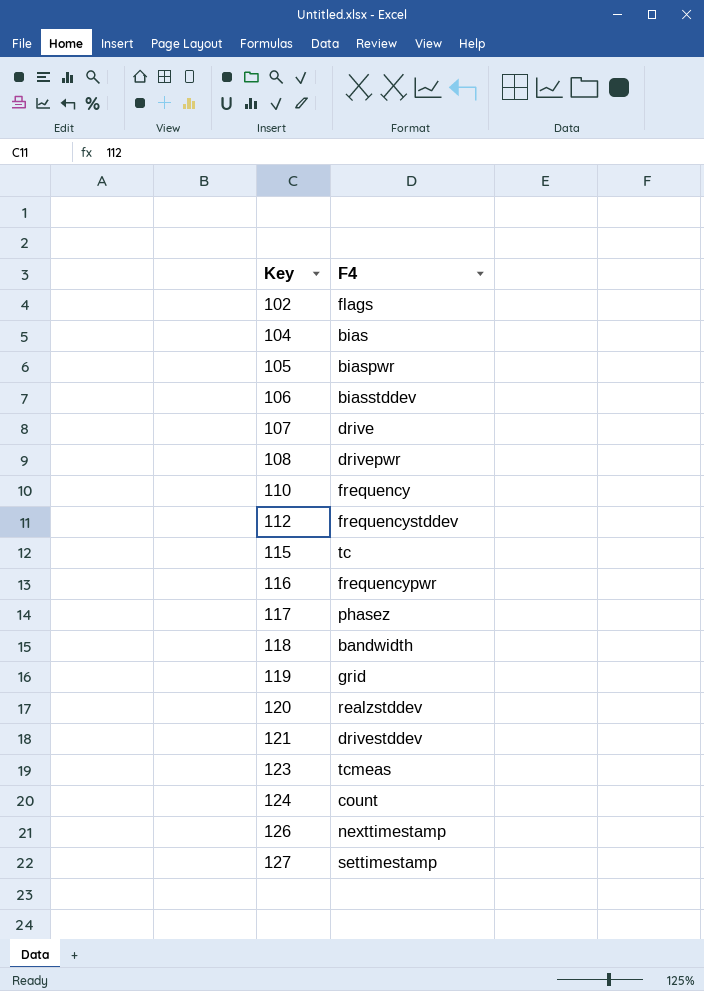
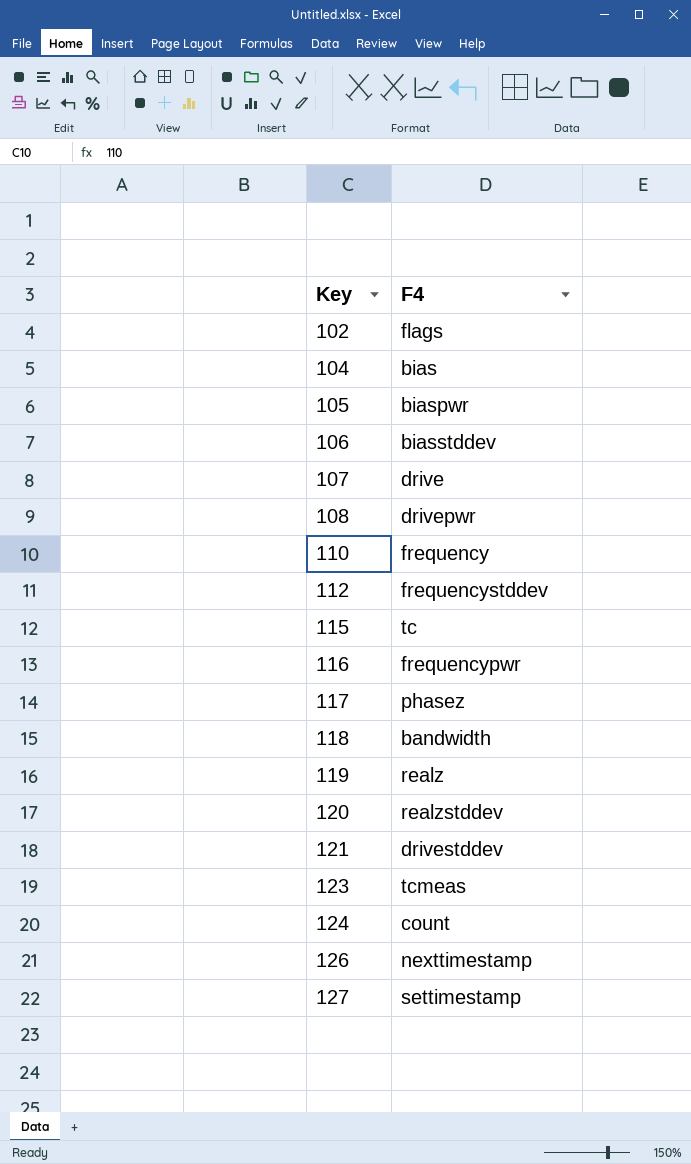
119 | F4: grid -> realz

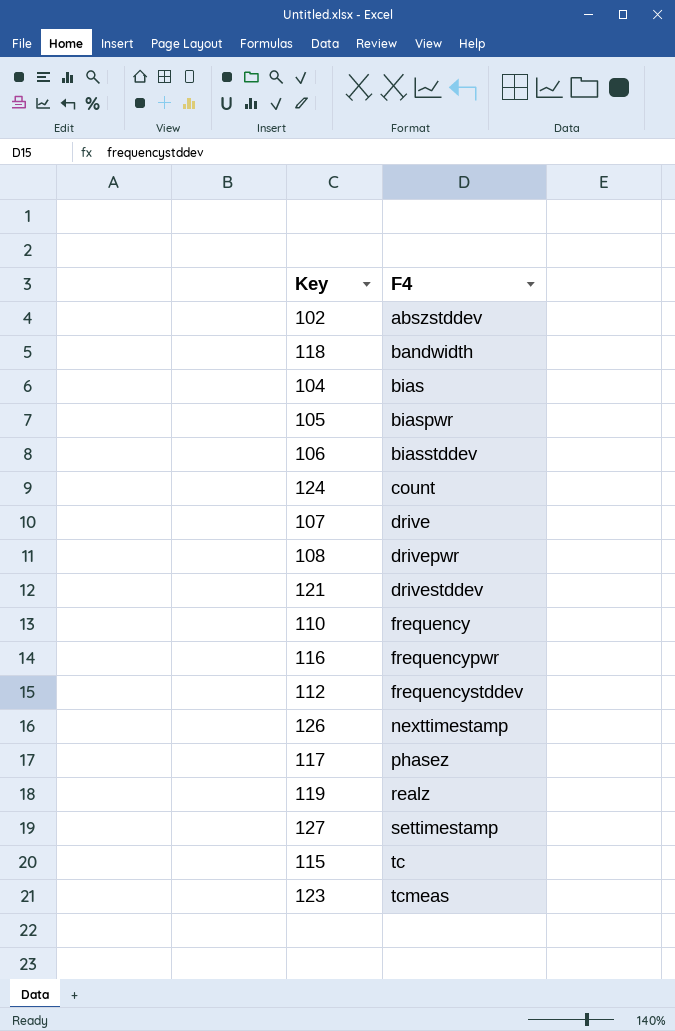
row order: Key ascending -> F4 ascending
row 120: realzstddev -> none
102 | F4: flags -> abszstddev

